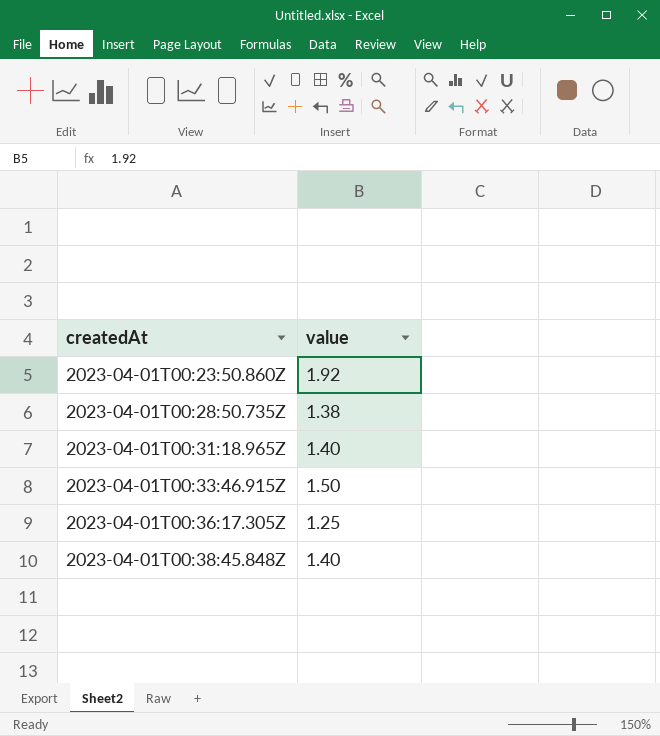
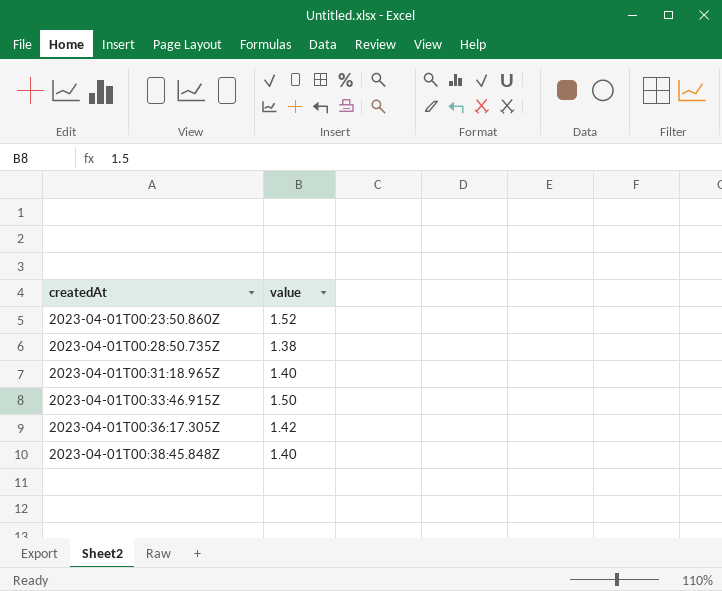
2023-04-01T00:23:50.860Z | value: 1.92 -> 1.52
2023-04-01T00:36:17.305Z | value: 1.25 -> 1.42

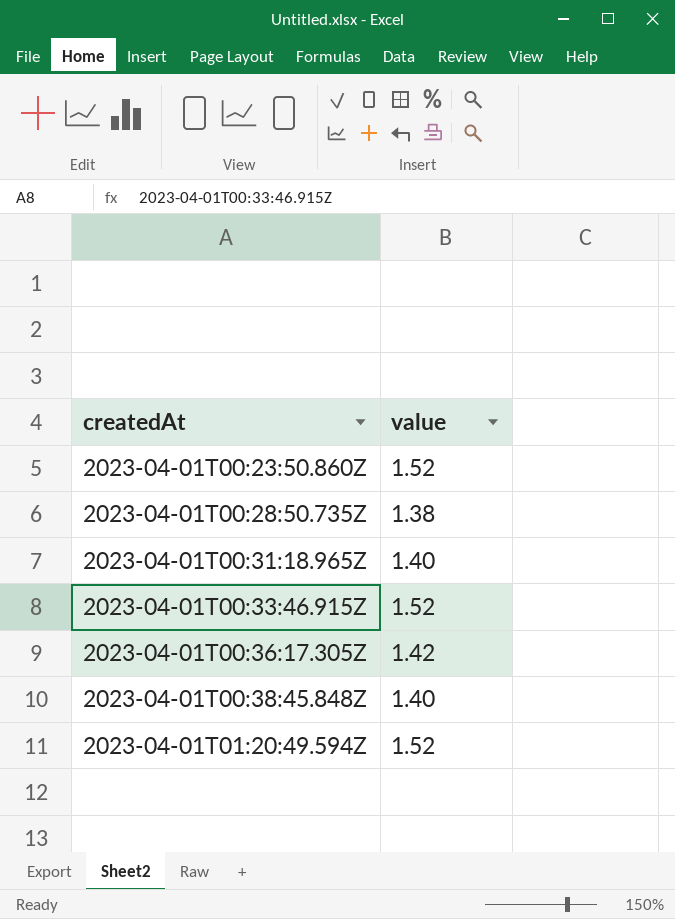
2023-04-01T00:33:46.915Z | value: 1.50 -> 1.52
row 2023-04-01T01:20:49.594Z: none -> 1.52

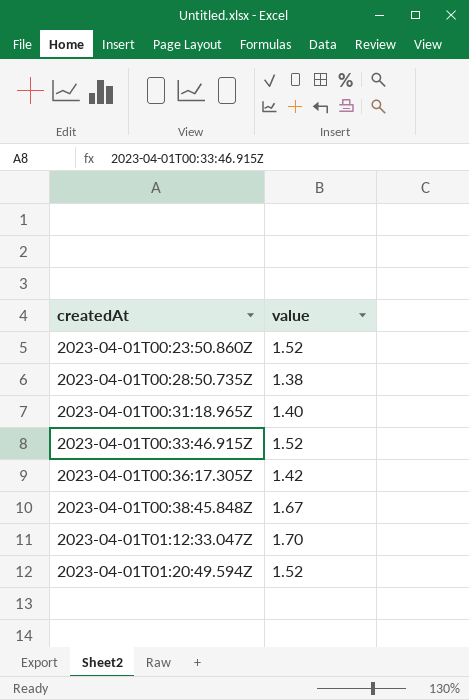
2023-04-01T00:38:45.848Z | value: 1.40 -> 1.67
row 2023-04-01T01:12:33.047Z: none -> 1.70

